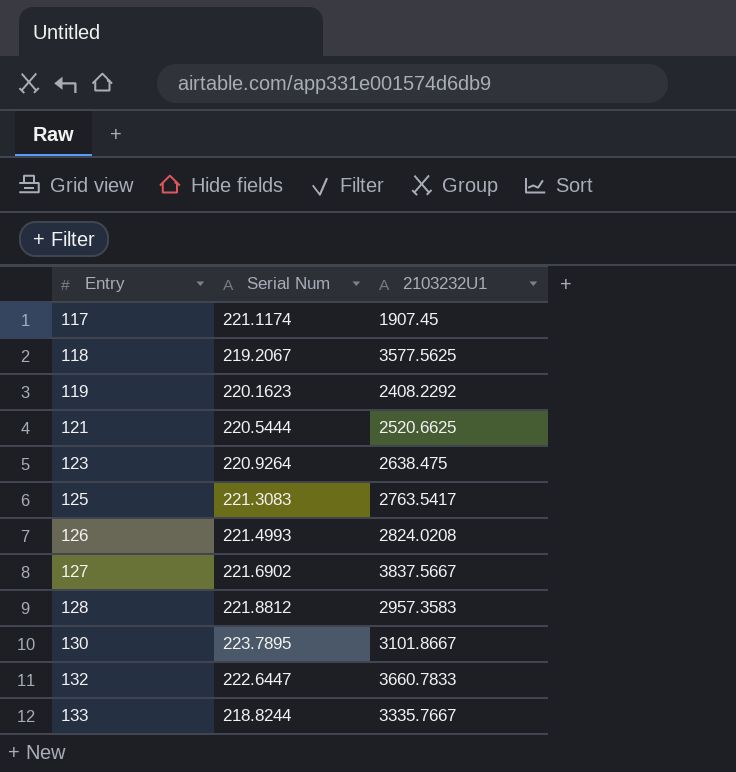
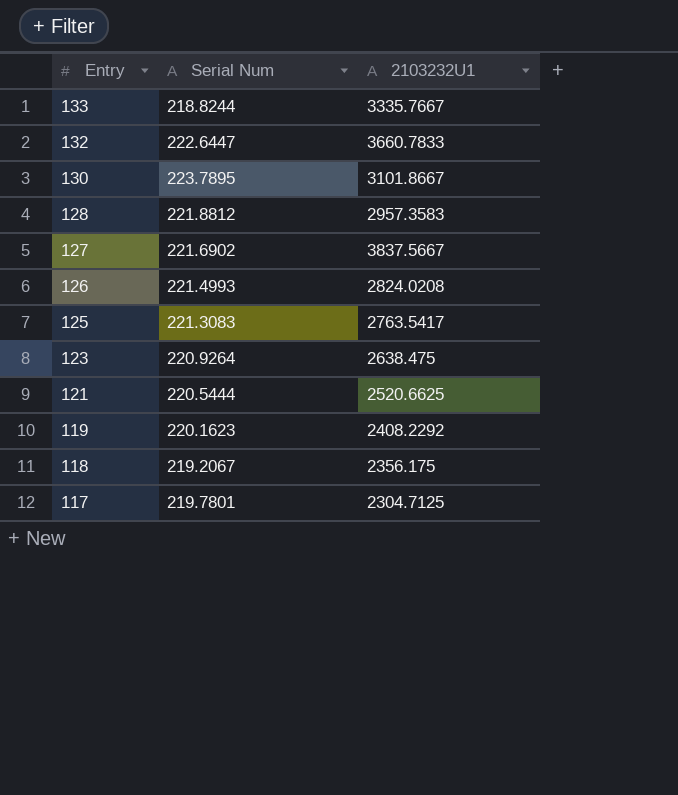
row order: Entry ascending -> Entry descending
118 | 2103232U1: 3577.5625 -> 2356.175
117 | Serial Num: 221.1174 -> 219.7801
117 | 2103232U1: 1907.45 -> 2304.7125

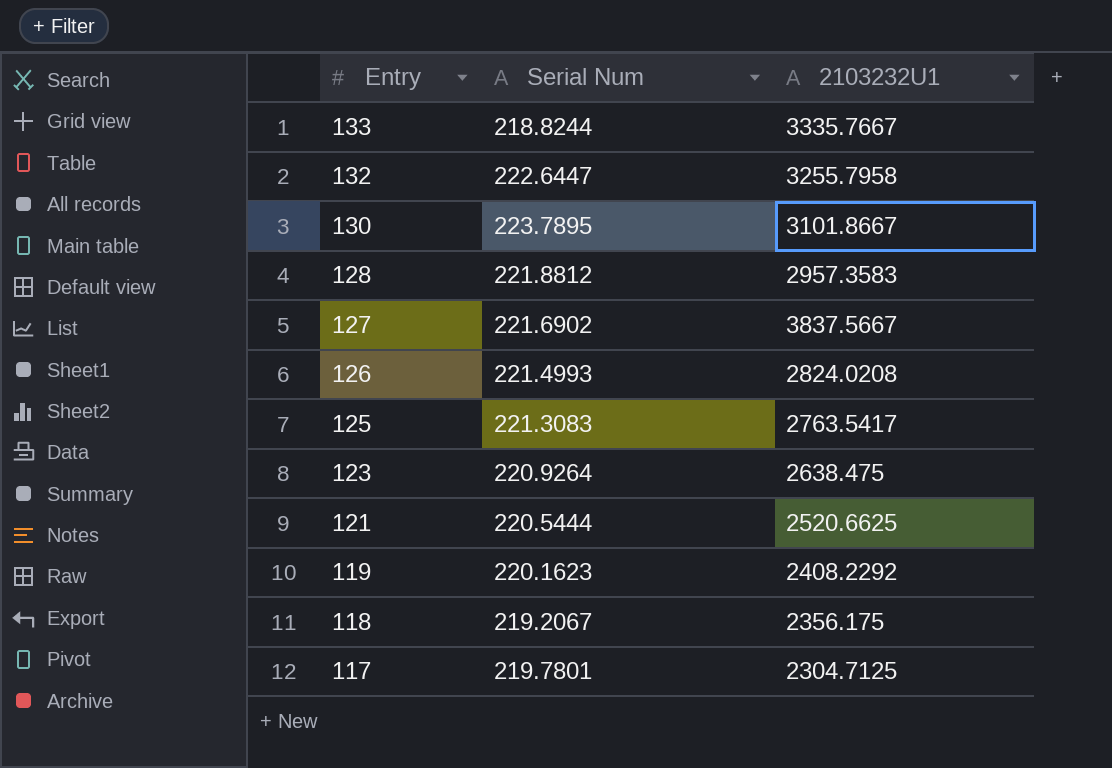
132 | 2103232U1: 3660.7833 -> 3255.7958

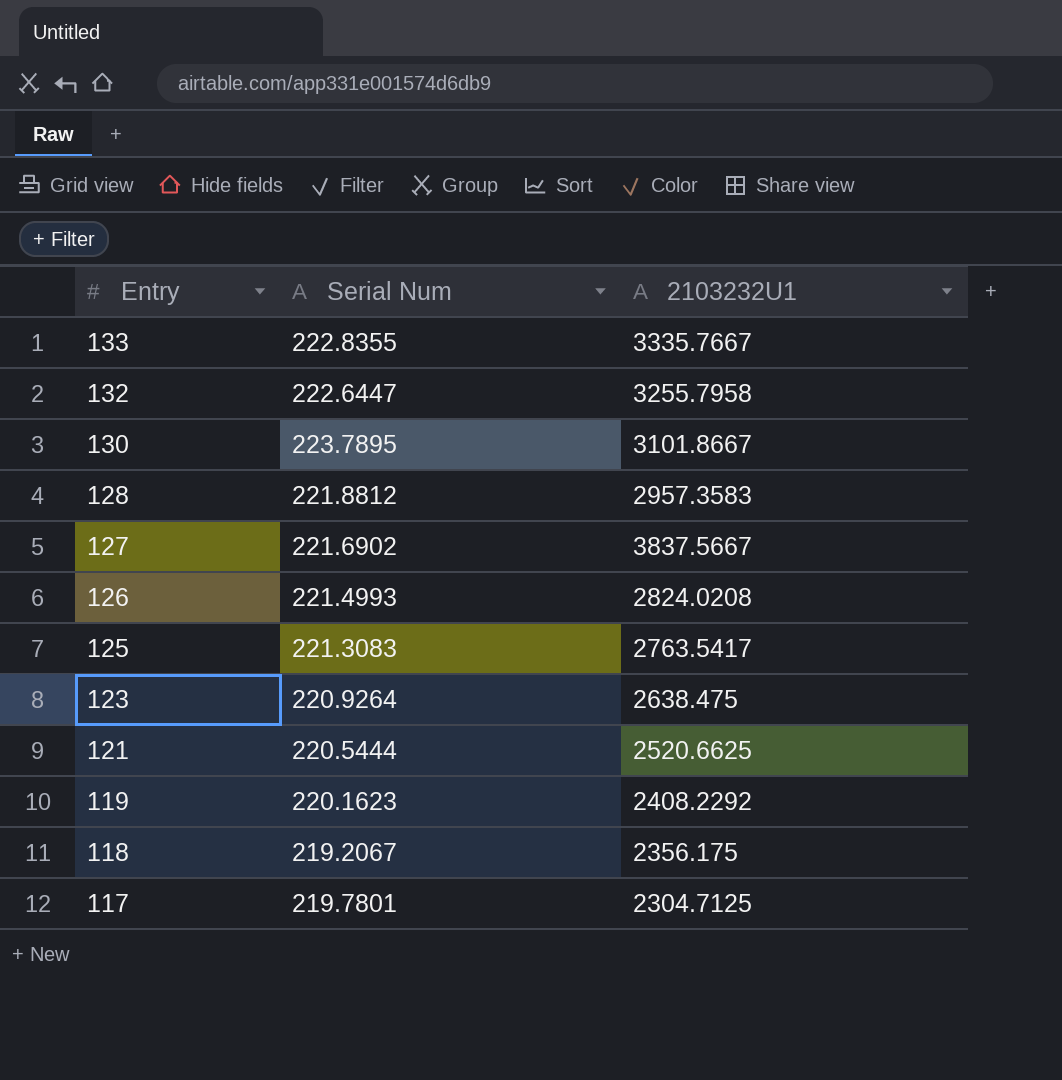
133 | Serial Num: 218.8244 -> 222.8355

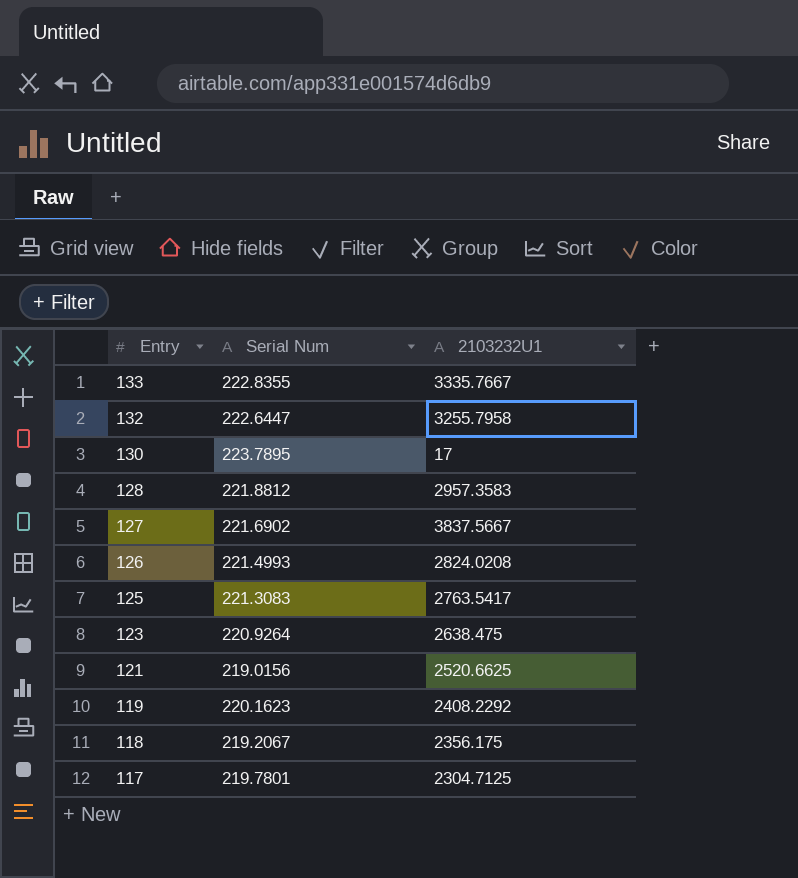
130 | 2103232U1: 3101.8667 -> 17
121 | Serial Num: 220.5444 -> 219.0156

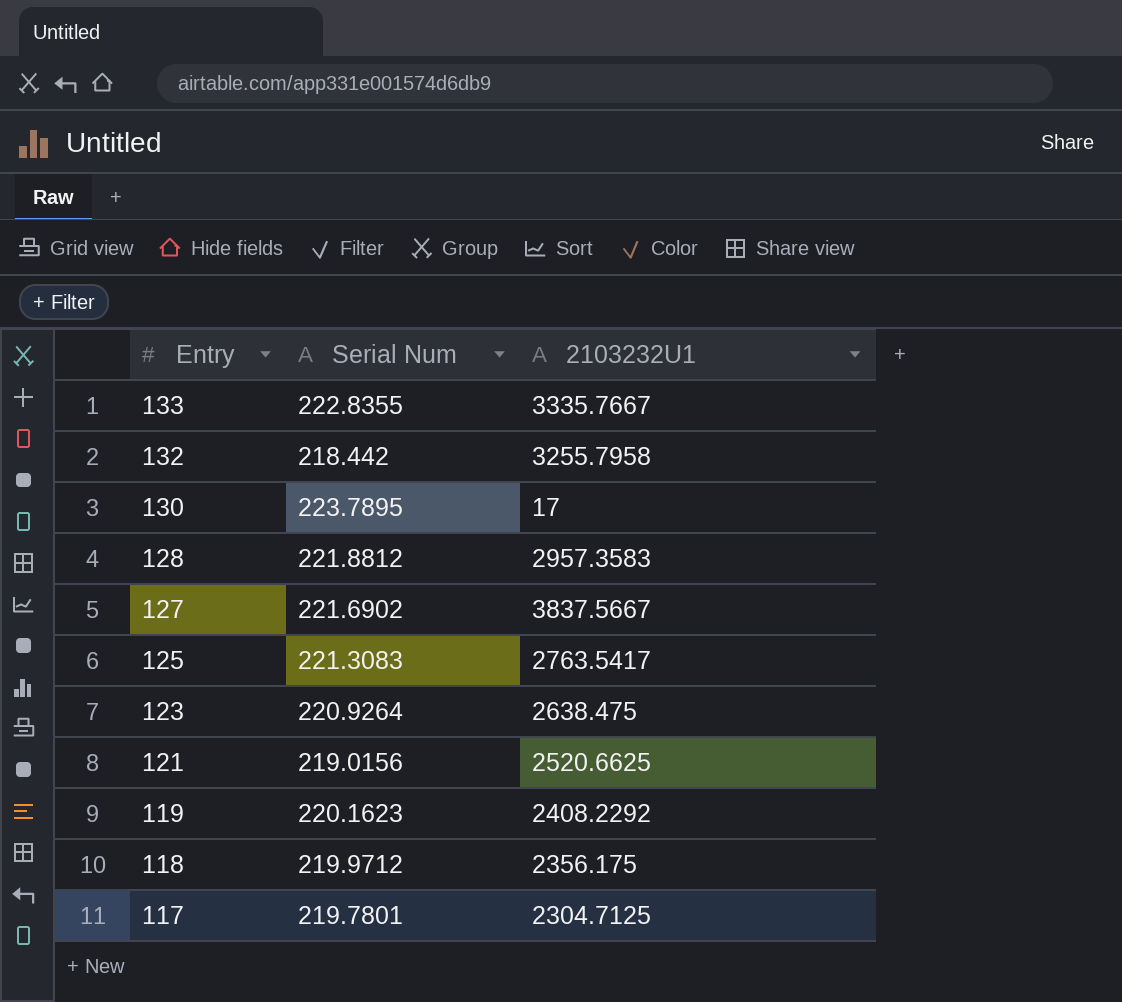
row 126: 221.4993 | 2824.0208 -> none
132 | Serial Num: 222.6447 -> 218.442
118 | Serial Num: 219.2067 -> 219.9712

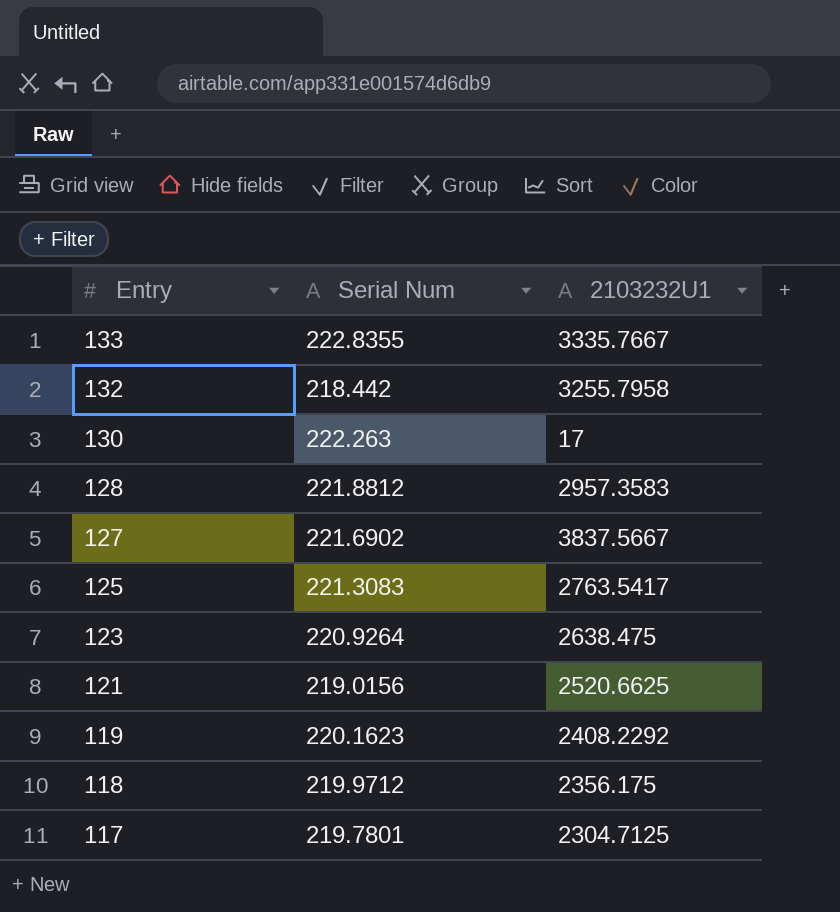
130 | Serial Num: 223.7895 -> 222.263

